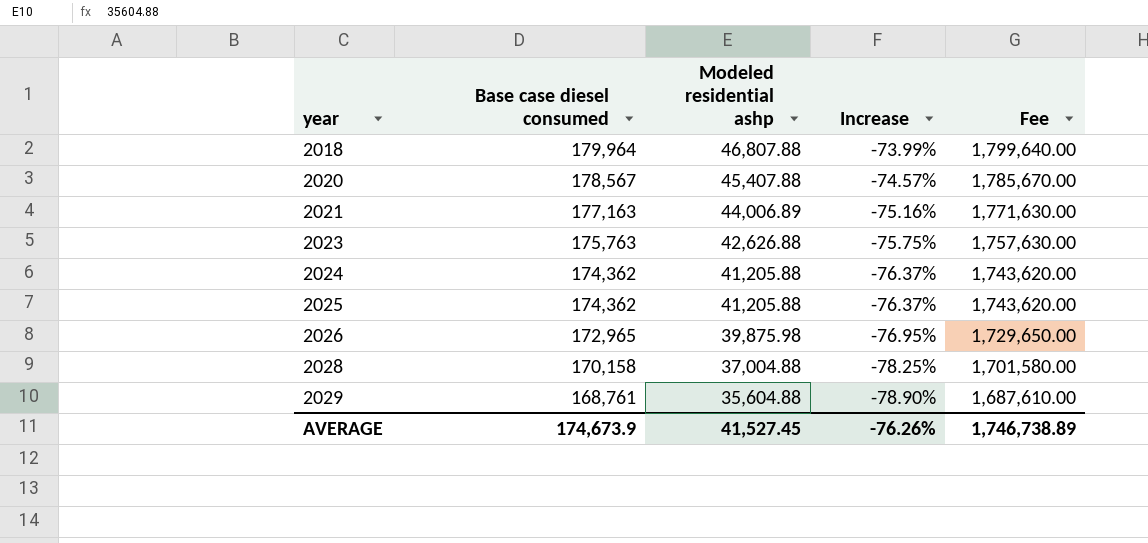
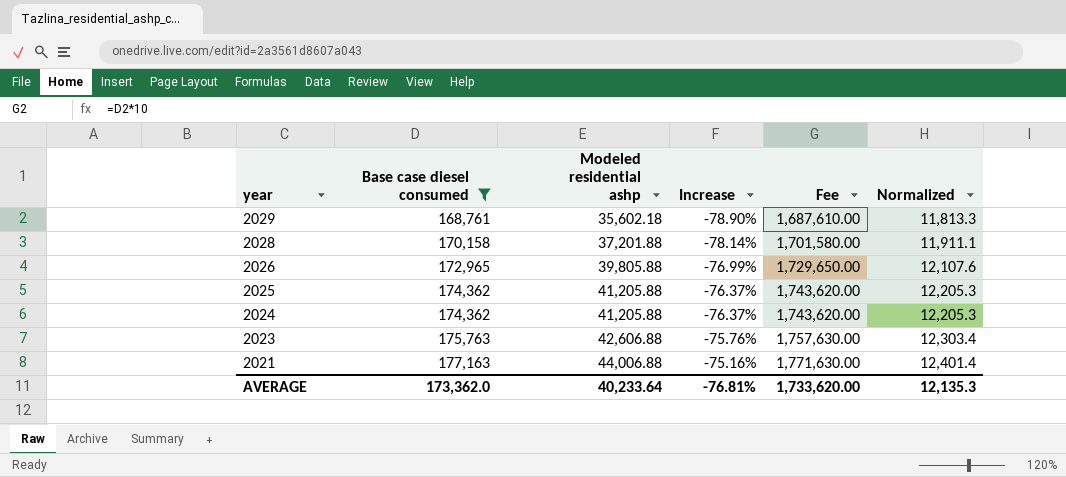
filter: none -> Base case diesel consumed <= 177,163
row order: year ascending -> year descending
column Normalized | formula: none -> [Base case diesel consumed] * 0.07
2029 | Modeled residential ashp: 35,604.88 -> 35,602.18
2028 | Modeled residential ashp: 37,004.88 -> 37,201.88
2028 | Increase: -78.25% -> -78.14%
2026 | Modeled residential ashp: 39,875.98 -> 39,805.88
2026 | Increase: -76.95% -> -76.99%
2023 | Modeled residential ashp: 42,626.88 -> 42,606.88
2023 | Increase: -75.75% -> -75.76%
2021 | Modeled residential ashp: 44,006.89 -> 44,006.88
AVERAGE | Base case diesel consumed: 174,673.9 -> 173,362.0
AVERAGE | Modeled residential ashp: 41,527.45 -> 40,233.64
AVERAGE | Increase: -76.26% -> -76.81%
AVERAGE | Fee: 1,746,738.89 -> 1,733,620.00

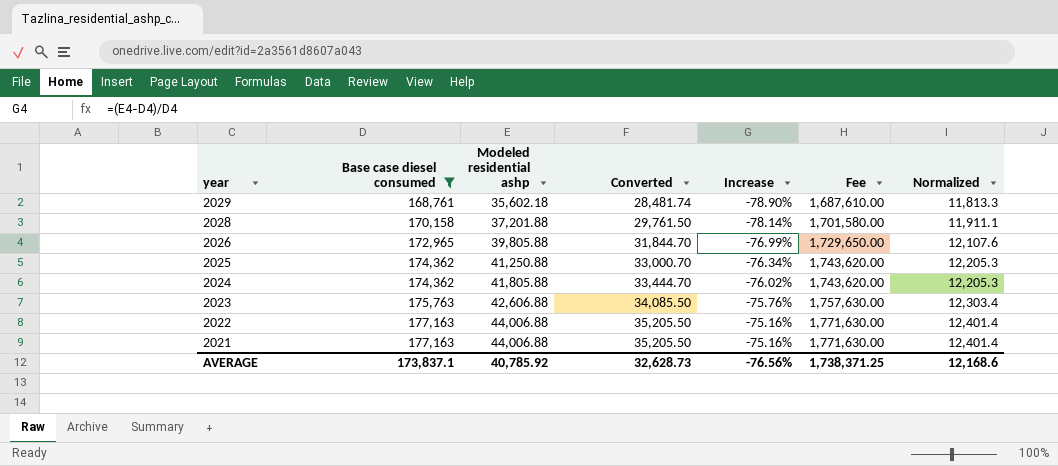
column Converted | formula: none -> [Modeled residential ashp] * 0.8
2025 | Modeled residential ashp: 41,205.88 -> 41,250.88
2025 | Increase: -76.37% -> -76.34%
2024 | Modeled residential ashp: 41,205.88 -> 41,805.88
2024 | Increase: -76.37% -> -76.02%
row 2022: none -> 177,163 | 44,006.88 | 35,205.50 | -75.16% | 1,771,630.00 | 12,401.4
AVERAGE | Base case diesel consumed: 173,362.0 -> 173,837.1
AVERAGE | Modeled residential ashp: 40,233.64 -> 40,785.92
AVERAGE | Increase: -76.81% -> -76.56%
AVERAGE | Fee: 1,733,620.00 -> 1,738,371.25
AVERAGE | Normalized: 12,135.3 -> 12,168.6

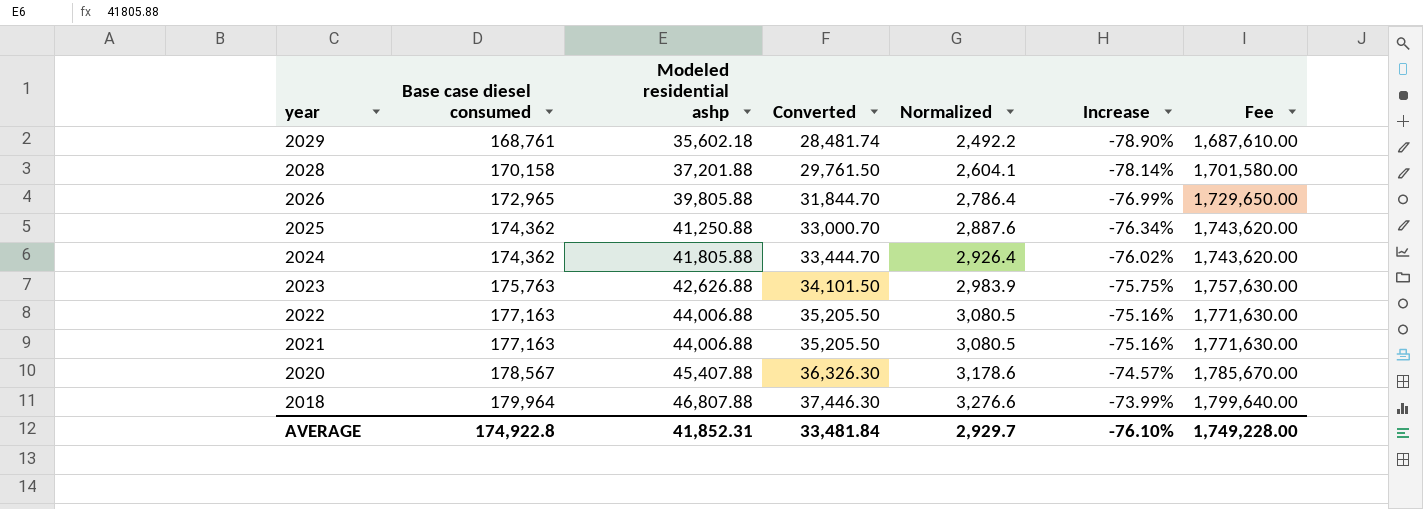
filter: Base case diesel consumed <= 177,163 -> none
column Normalized | formula: [Base case diesel consumed] * 0.07 -> [Modeled residential ashp] * 0.07
column Normalized | position: 7 -> 5
2023 | Modeled residential ashp: 42,606.88 -> 42,626.88
2023 | Converted: 34,085.50 -> 34,101.50
2023 | Increase: -75.76% -> -75.75%
AVERAGE | Base case diesel consumed: 173,837.1 -> 174,922.8
AVERAGE | Modeled residential ashp: 40,785.92 -> 41,852.31
AVERAGE | Converted: 32,628.73 -> 33,481.84
AVERAGE | Normalized: 12,168.6 -> 2,929.7
AVERAGE | Increase: -76.56% -> -76.10%
AVERAGE | Fee: 1,738,371.25 -> 1,749,228.00

